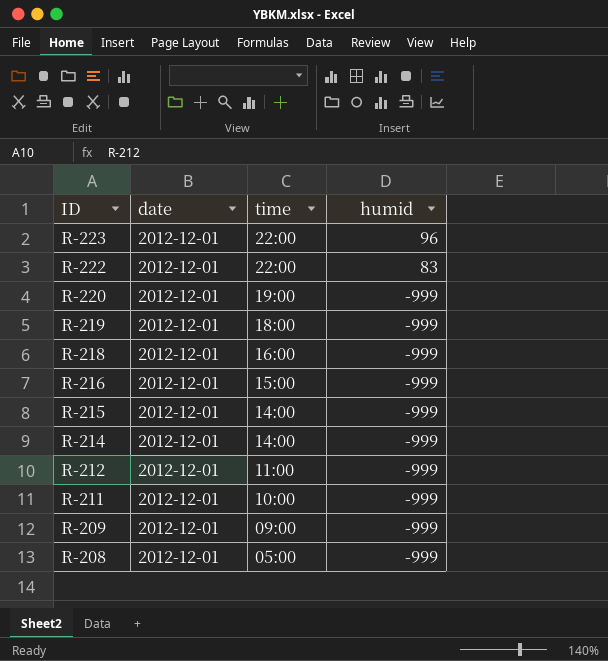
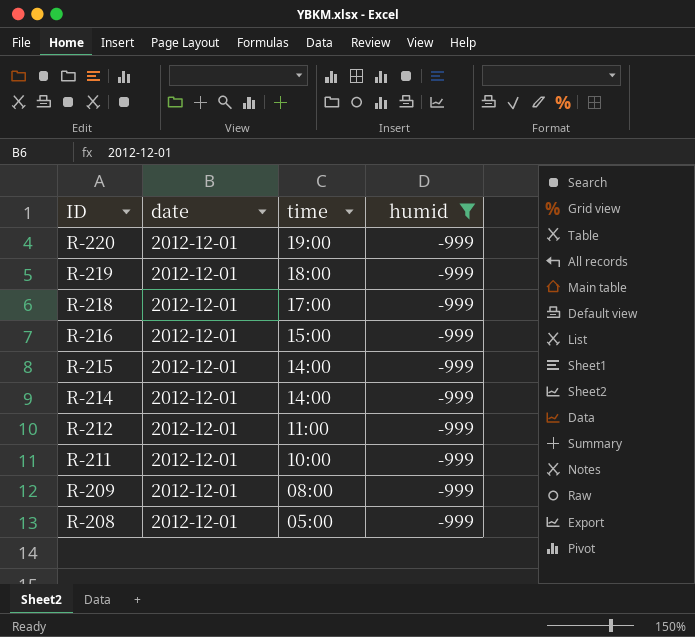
filter: none -> humid = -999
R-218 | time: 16:00 -> 17:00
R-209 | time: 09:00 -> 08:00

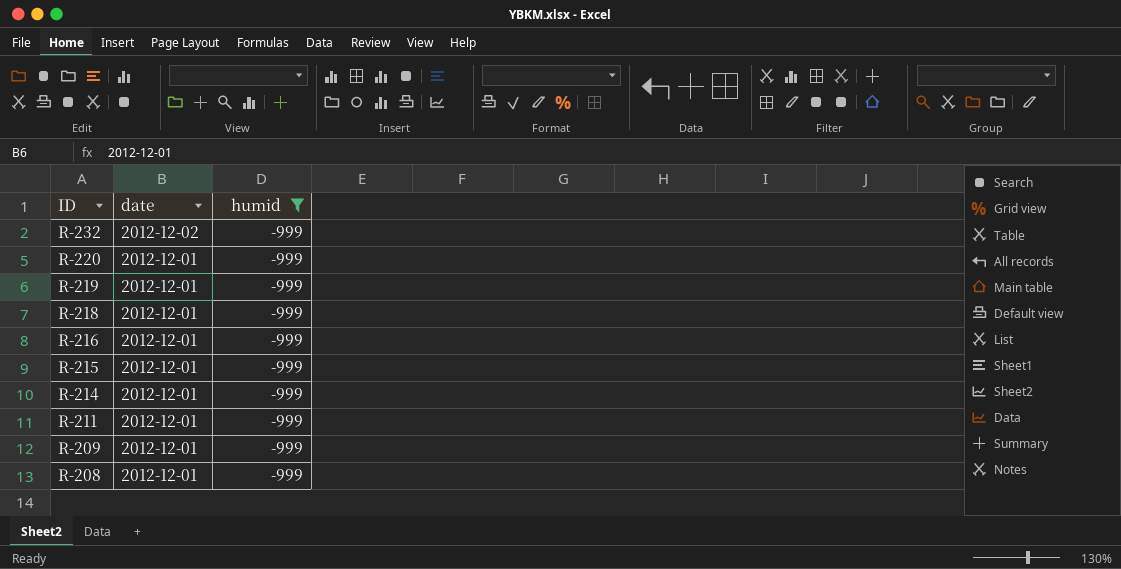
column time | position: 3 -> none
row R-212: 2012-12-01 | 11:00 | -999 -> none
row R-232: none -> 2012-12-02 | -999

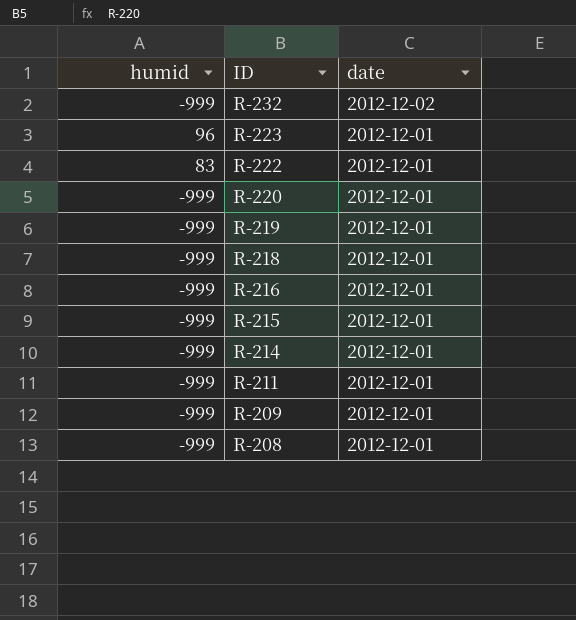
filter: humid = -999 -> none
column humid | position: 3 -> 1

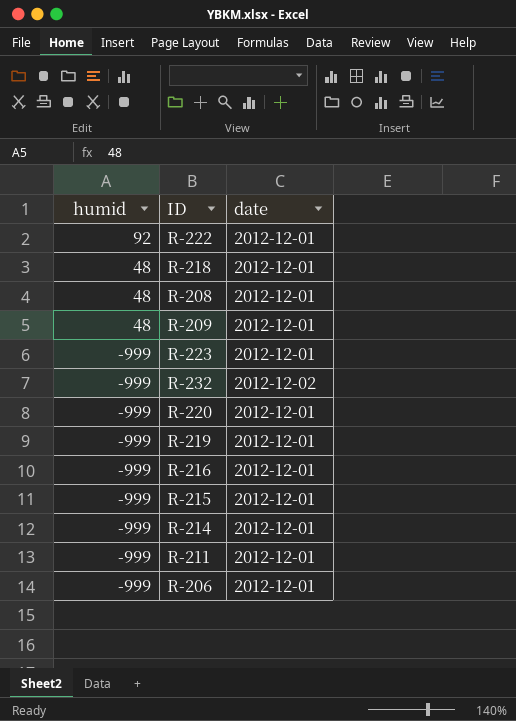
row order: ID descending -> humid descending
R-222 | humid: 83 -> 92
R-218 | humid: -999 -> 48
R-208 | humid: -999 -> 48
R-209 | humid: -999 -> 48
R-223 | humid: 96 -> -999
row R-206: none -> -999 | 2012-12-01

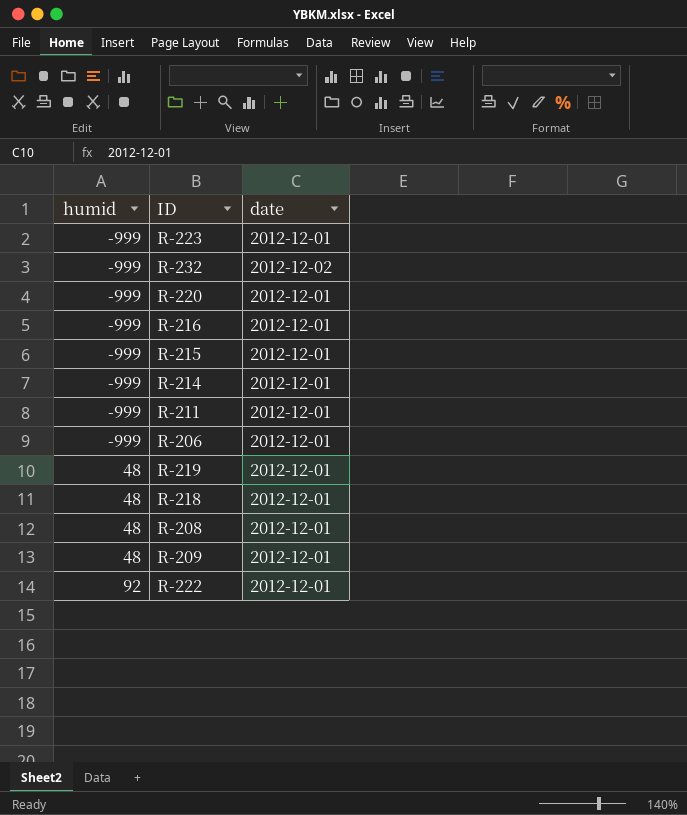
row order: humid descending -> humid ascending
R-219 | humid: -999 -> 48

